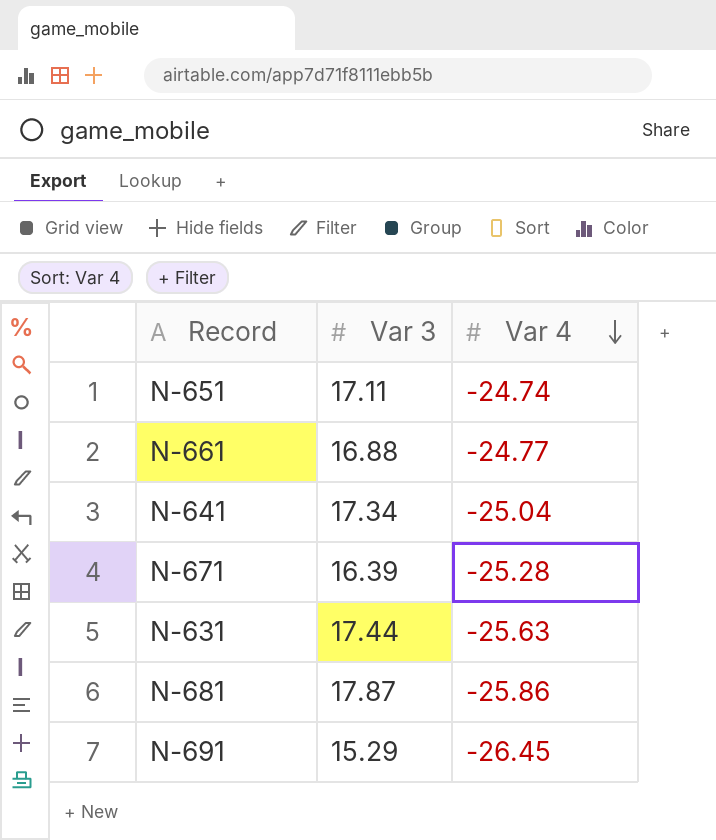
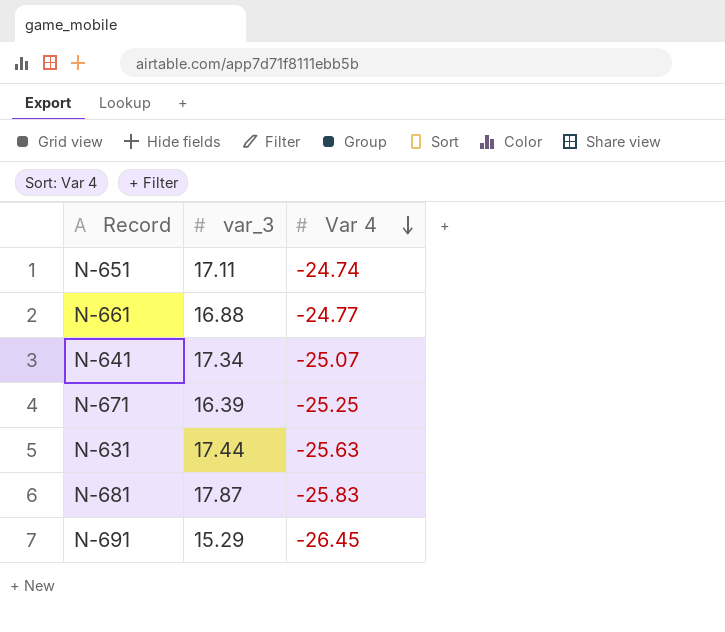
column name: Var 3 -> var_3
N-641 | Var 4: -25.04 -> -25.07
N-671 | Var 4: -25.28 -> -25.25
N-681 | Var 4: -25.86 -> -25.83

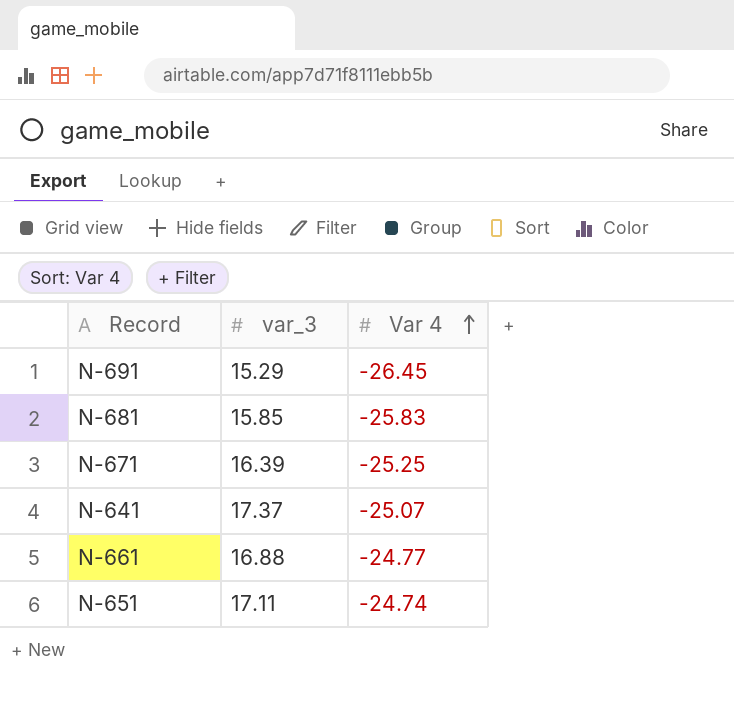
row order: Var 4 descending -> Var 4 ascending
row N-631: 17.44 | -25.63 -> none
N-681 | var_3: 17.87 -> 15.85
N-641 | var_3: 17.34 -> 17.37

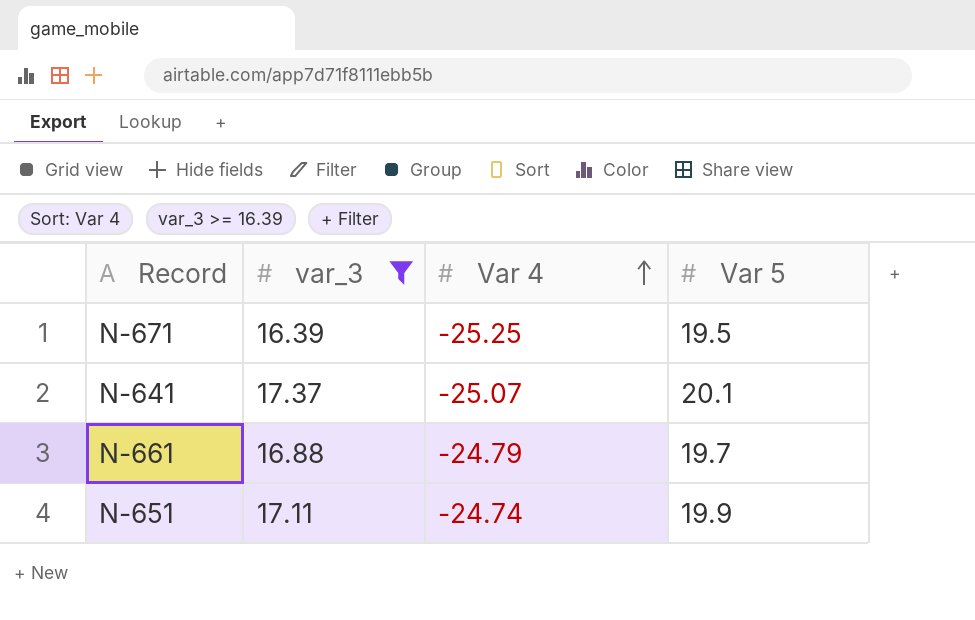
filter: none -> var_3 >= 16.39
column Var 5 | position: none -> 4
N-661 | Var 4: -24.77 -> -24.79

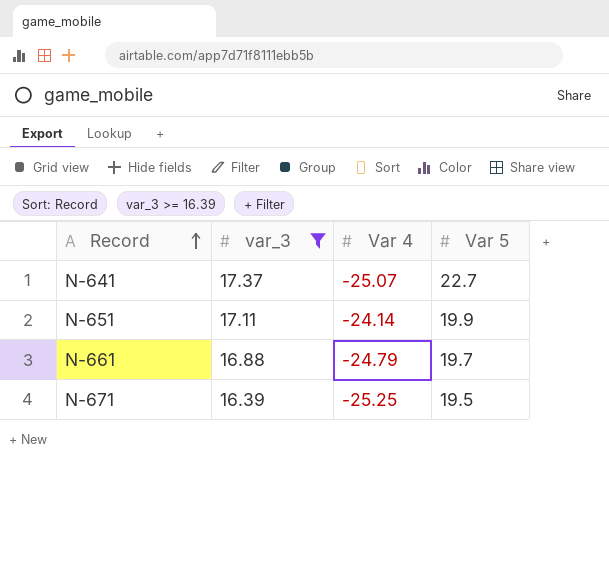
row order: Var 4 ascending -> Record ascending
N-641 | Var 5: 20.1 -> 22.7
N-651 | Var 4: -24.74 -> -24.14

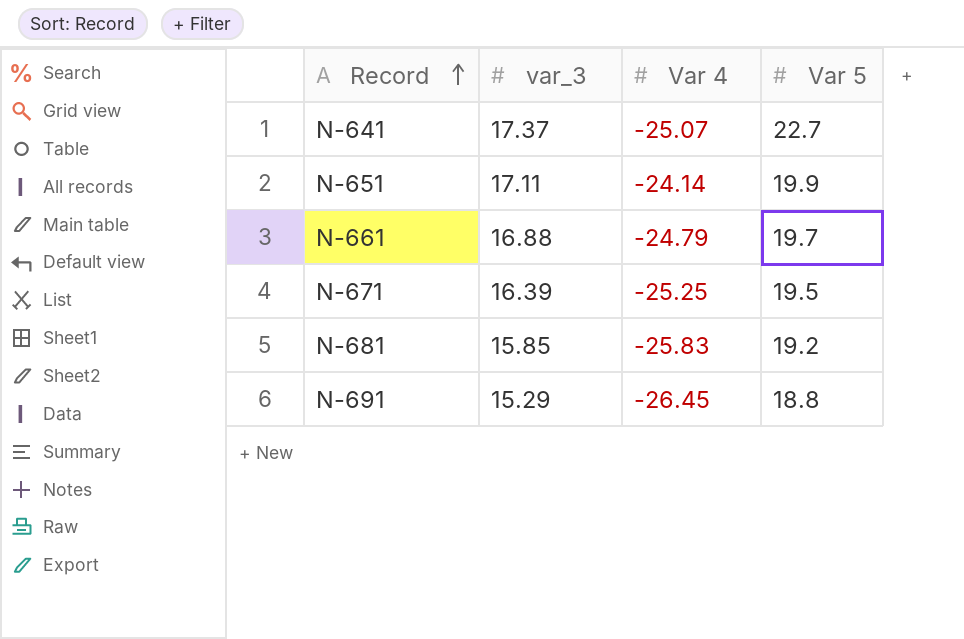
filter: var_3 >= 16.39 -> none

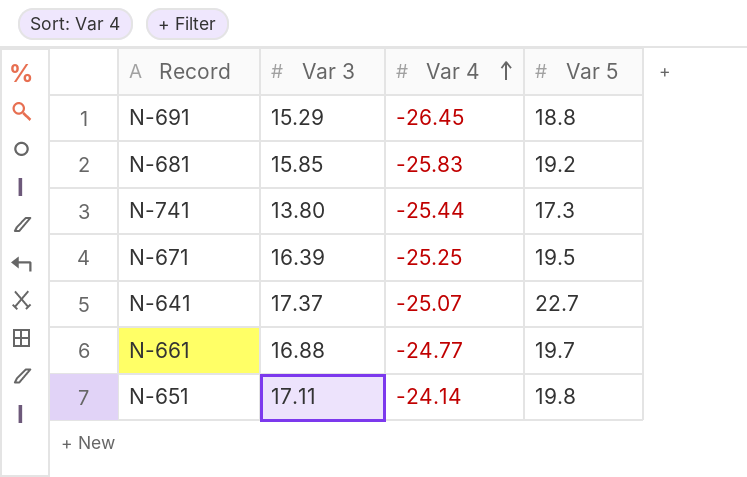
row order: Record ascending -> Var 4 ascending
column name: var_3 -> Var 3
row N-741: none -> 13.80 | -25.44 | 17.3
N-661 | Var 4: -24.79 -> -24.77
N-651 | Var 5: 19.9 -> 19.8

